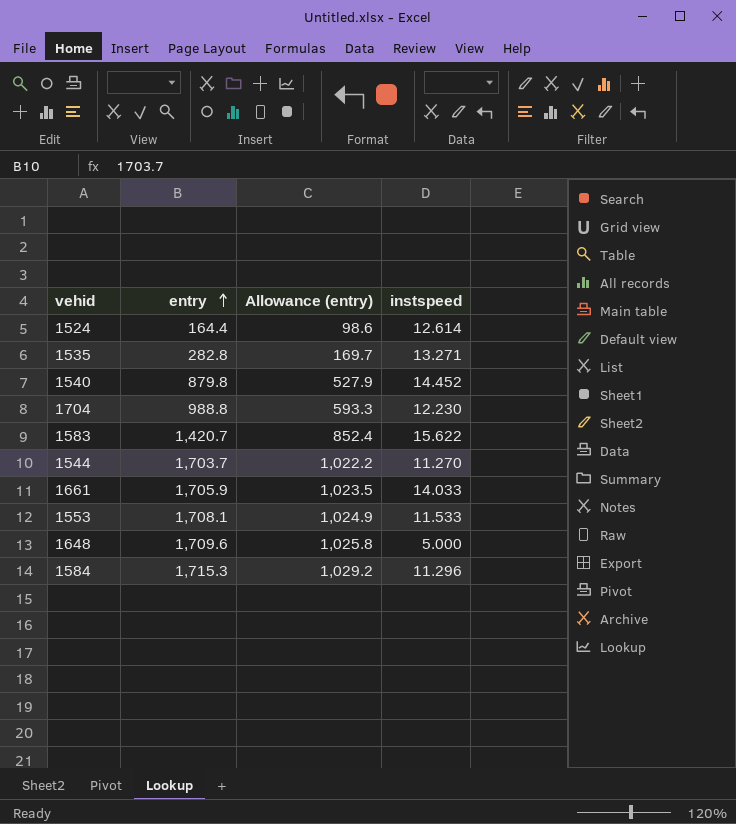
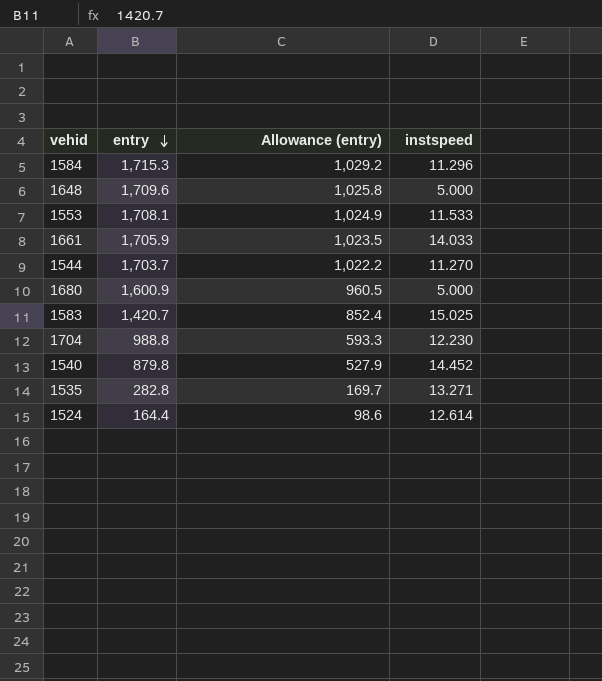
row order: entry ascending -> entry descending
row 1680: none -> 1,600.9 | 960.5 | 5.000
1583 | instspeed: 15.622 -> 15.025

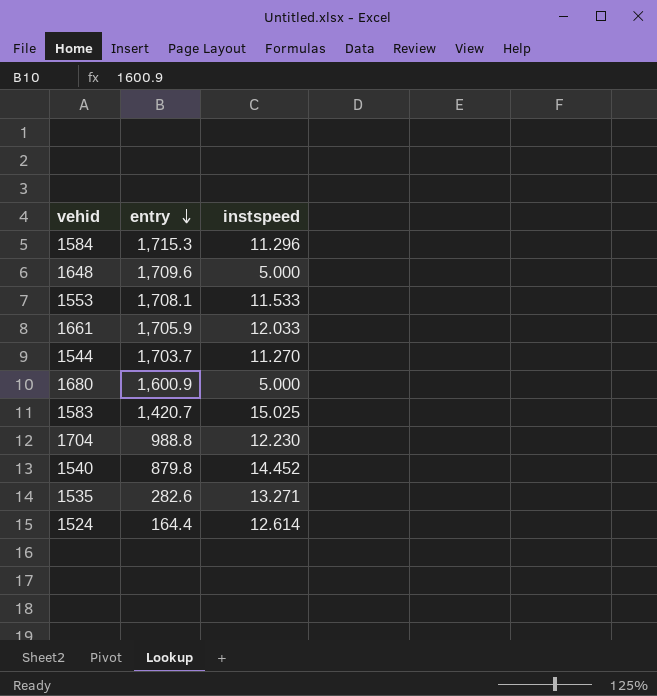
column Allowance (entry) | formula: [entry] * 0.6 -> none
1661 | instspeed: 14.033 -> 12.033
1535 | entry: 282.8 -> 282.6

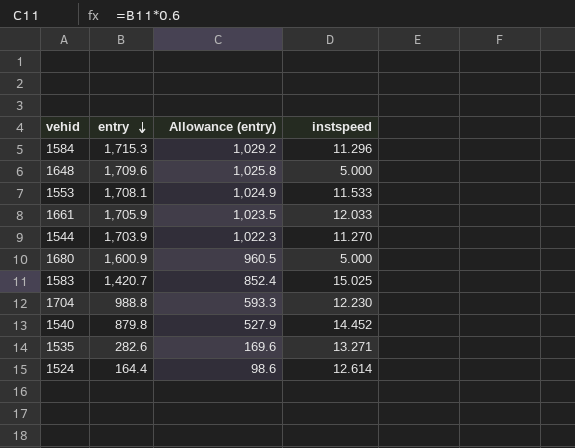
column Allowance (entry) | formula: none -> [entry] * 0.6
1544 | entry: 1,703.7 -> 1,703.9

